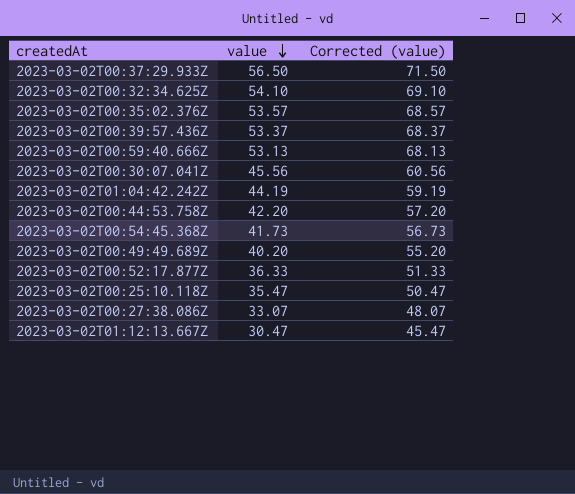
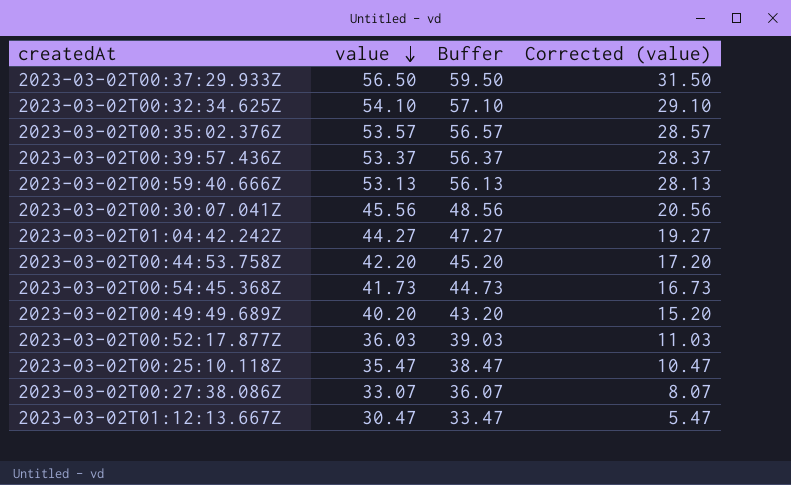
column Buffer | formula: none -> [value] + 3
column Corrected (value) | formula: [value] + 15 -> [value] - 25
2023-03-02T01:04:42.242Z | value: 44.19 -> 44.27
2023-03-02T00:52:17.877Z | value: 36.33 -> 36.03

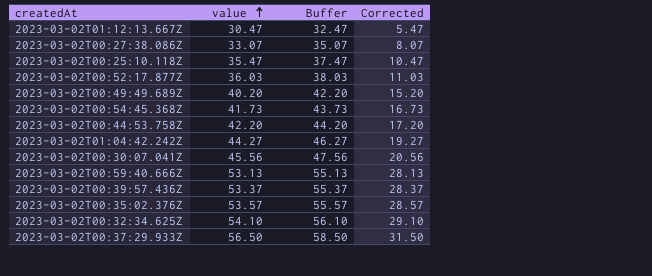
row order: value descending -> value ascending
column Buffer | formula: [value] + 3 -> [value] + 2
column name: Corrected (value) -> Corrected

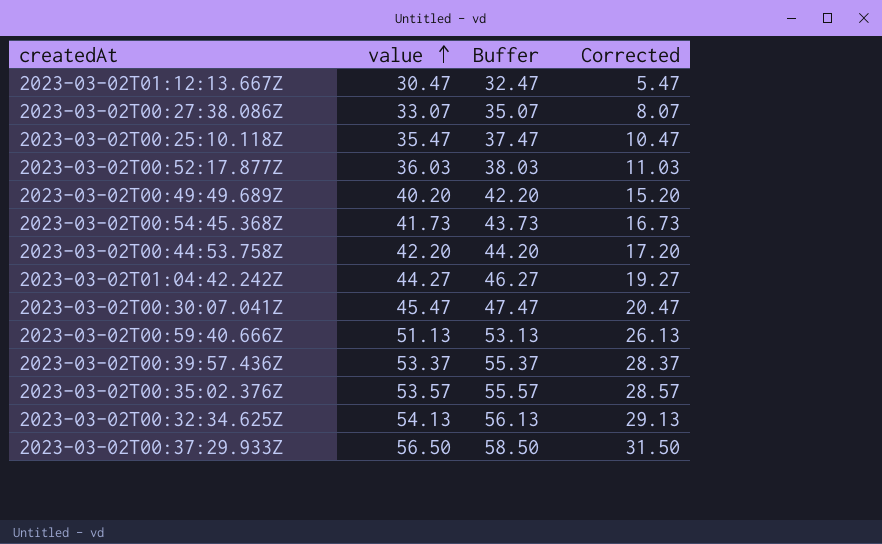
2023-03-02T00:30:07.041Z | value: 45.56 -> 45.47
2023-03-02T00:30:07.041Z | Buffer: 47.56 -> 47.47
2023-03-02T00:30:07.041Z | Corrected: 20.56 -> 20.47
2023-03-02T00:59:40.666Z | value: 53.13 -> 51.13
2023-03-02T00:59:40.666Z | Buffer: 55.13 -> 53.13
2023-03-02T00:59:40.666Z | Corrected: 28.13 -> 26.13
2023-03-02T00:32:34.625Z | value: 54.10 -> 54.13
2023-03-02T00:32:34.625Z | Buffer: 56.10 -> 56.13
2023-03-02T00:32:34.625Z | Corrected: 29.10 -> 29.13

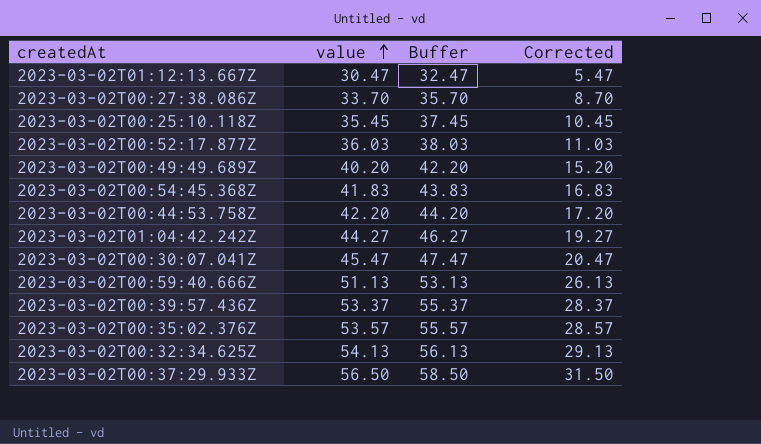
2023-03-02T00:27:38.086Z | value: 33.07 -> 33.70
2023-03-02T00:27:38.086Z | Buffer: 35.07 -> 35.70
2023-03-02T00:27:38.086Z | Corrected: 8.07 -> 8.70
2023-03-02T00:25:10.118Z | value: 35.47 -> 35.45
2023-03-02T00:25:10.118Z | Buffer: 37.47 -> 37.45
2023-03-02T00:25:10.118Z | Corrected: 10.47 -> 10.45
2023-03-02T00:54:45.368Z | value: 41.73 -> 41.83
2023-03-02T00:54:45.368Z | Buffer: 43.73 -> 43.83
2023-03-02T00:54:45.368Z | Corrected: 16.73 -> 16.83

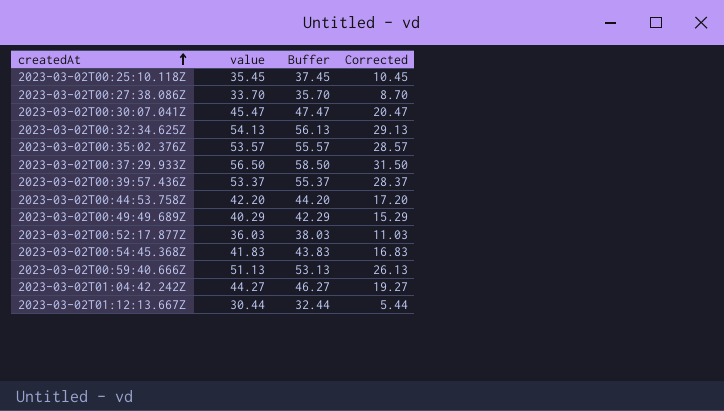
row order: value ascending -> createdAt ascending
2023-03-02T00:49:49.689Z | value: 40.20 -> 40.29
2023-03-02T00:49:49.689Z | Buffer: 42.20 -> 42.29
2023-03-02T00:49:49.689Z | Corrected: 15.20 -> 15.29
2023-03-02T01:12:13.667Z | value: 30.47 -> 30.44
2023-03-02T01:12:13.667Z | Buffer: 32.47 -> 32.44
2023-03-02T01:12:13.667Z | Corrected: 5.47 -> 5.44

